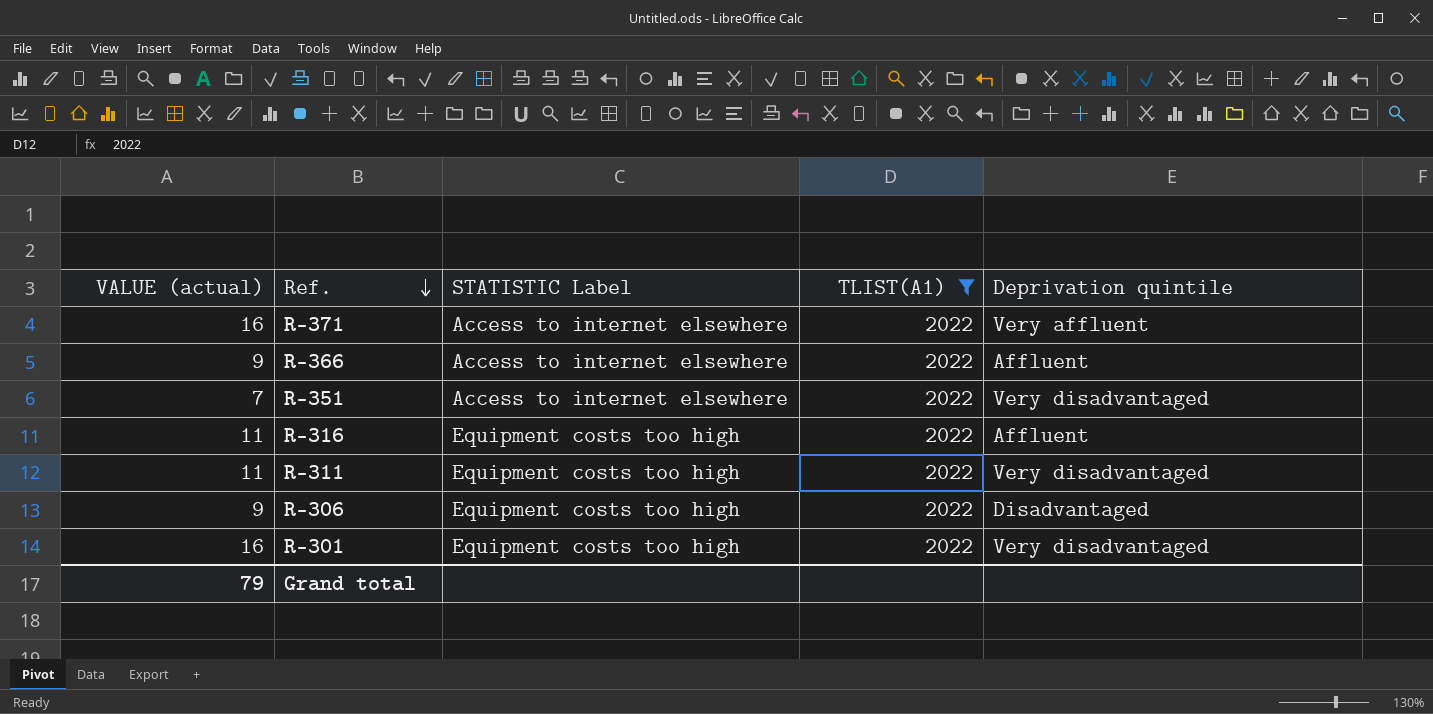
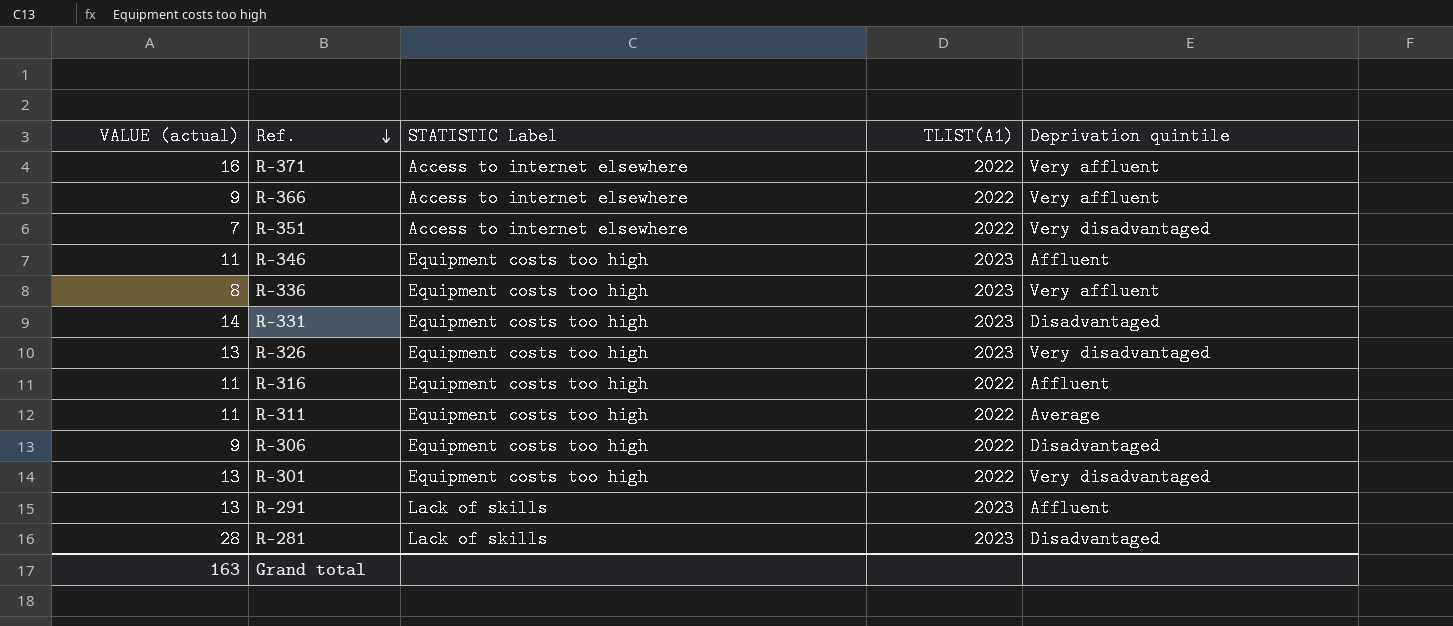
filter: TLIST(A1) = 2022 -> none
R-366 | Deprivation quintile: Affluent -> Very affluent
R-311 | Deprivation quintile: Very disadvantaged -> Average
R-301 | VALUE (actual): 16 -> 13
Grand total | VALUE (actual): 79 -> 163

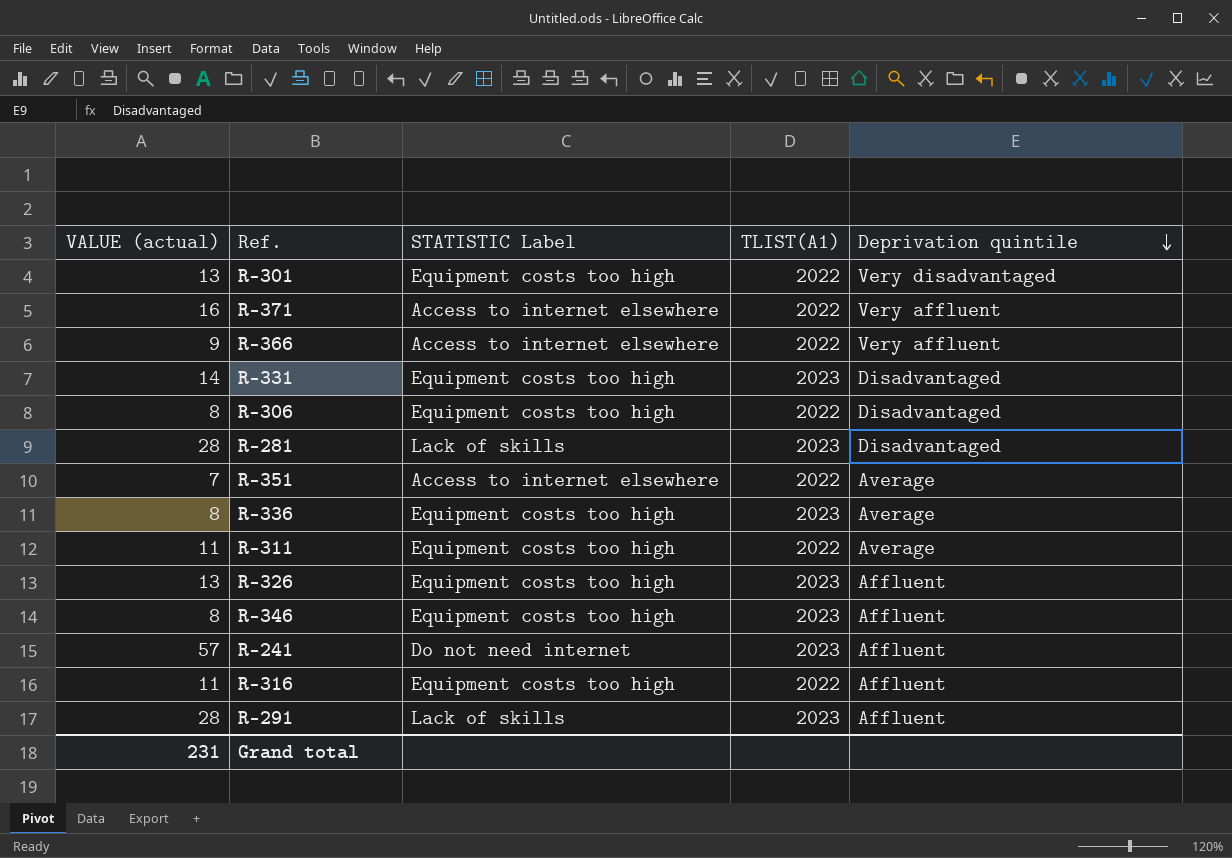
row order: Ref. descending -> Deprivation quintile descending
R-306 | VALUE (actual): 9 -> 8
R-351 | Deprivation quintile: Very disadvantaged -> Average
R-336 | Deprivation quintile: Very affluent -> Average
R-326 | Deprivation quintile: Very disadvantaged -> Affluent
R-346 | VALUE (actual): 11 -> 8
row R-241: none -> 57 | Do not need internet | 2023 | Affluent
R-291 | VALUE (actual): 13 -> 28
Grand total | VALUE (actual): 163 -> 231

